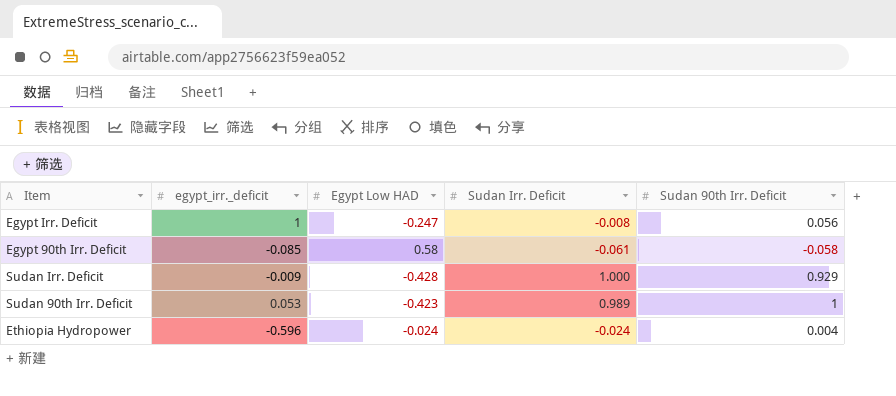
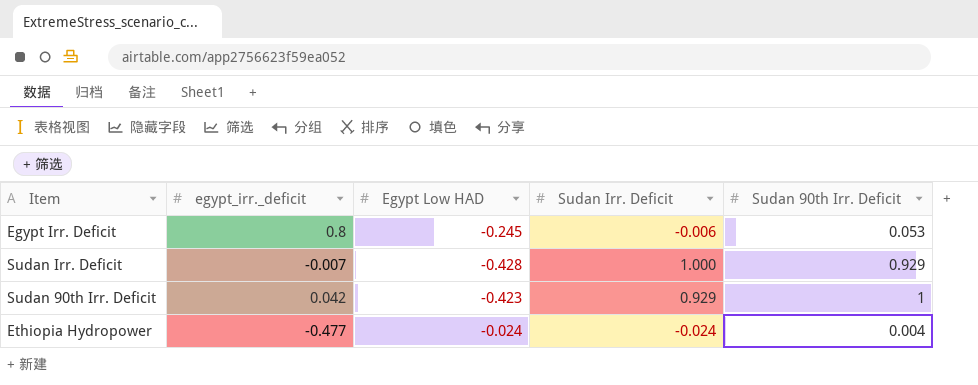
row Egypt 90th Irr. Deficit: -0.085 | 0.58 | -0.061 | -0.058 -> none
Egypt Irr. Deficit | egypt_irr._deficit: 1 -> 0.8
Egypt Irr. Deficit | Egypt Low HAD: -0.247 -> -0.245
Egypt Irr. Deficit | Sudan Irr. Deficit: -0.008 -> -0.006
Egypt Irr. Deficit | Sudan 90th Irr. Deficit: 0.056 -> 0.053
Sudan Irr. Deficit | egypt_irr._deficit: -0.009 -> -0.007
Sudan 90th Irr. Deficit | egypt_irr._deficit: 0.053 -> 0.042
Sudan 90th Irr. Deficit | Sudan Irr. Deficit: 0.989 -> 0.929
Ethiopia Hydropower | egypt_irr._deficit: -0.596 -> -0.477

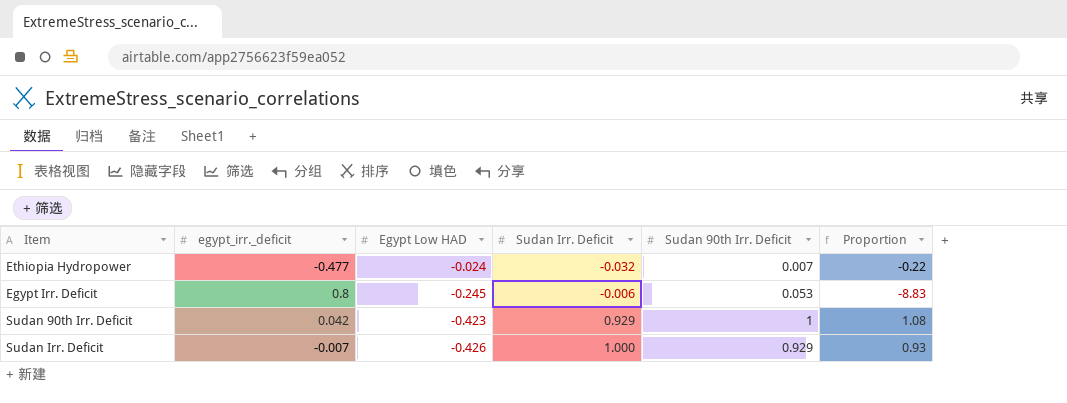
row order: none -> Egypt Low HAD descending
column Proportion | formula: none -> [Sudan 90th Irr. Deficit] / [Sudan Irr. Deficit]
Ethiopia Hydropower | Sudan Irr. Deficit: -0.024 -> -0.032
Ethiopia Hydropower | Sudan 90th Irr. Deficit: 0.004 -> 0.007
Sudan Irr. Deficit | Egypt Low HAD: -0.428 -> -0.426

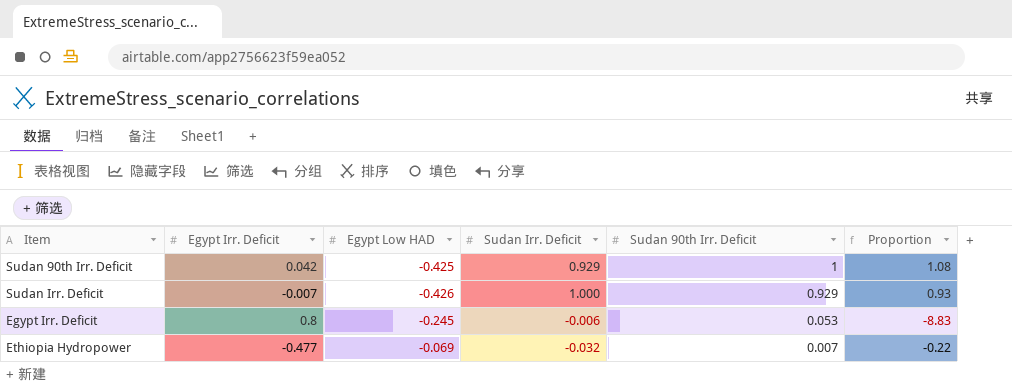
row order: Egypt Low HAD descending -> Sudan 90th Irr. Deficit descending
column name: egypt_irr._deficit -> Egypt Irr. Deficit
Sudan 90th Irr. Deficit | Egypt Low HAD: -0.423 -> -0.425
Ethiopia Hydropower | Egypt Low HAD: -0.024 -> -0.069

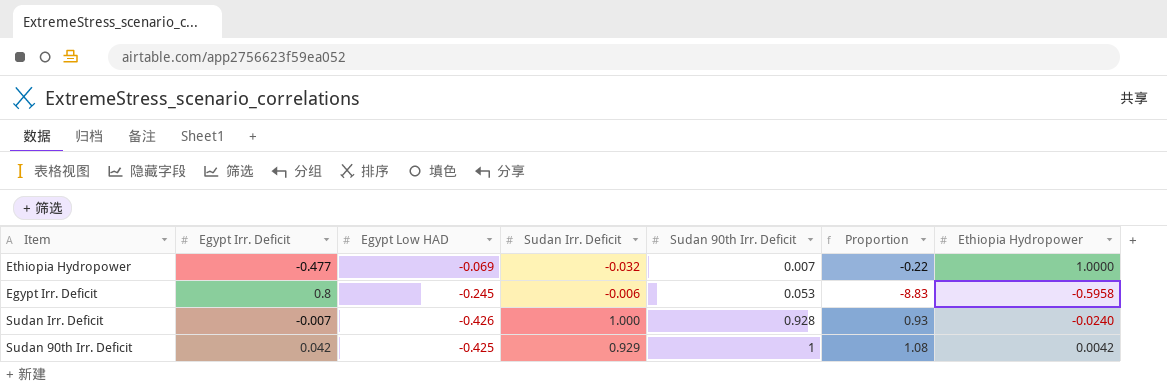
row order: Sudan 90th Irr. Deficit descending -> Sudan 90th Irr. Deficit ascending
column Ethiopia Hydropower | position: none -> 7
Sudan Irr. Deficit | Sudan 90th Irr. Deficit: 0.929 -> 0.928

